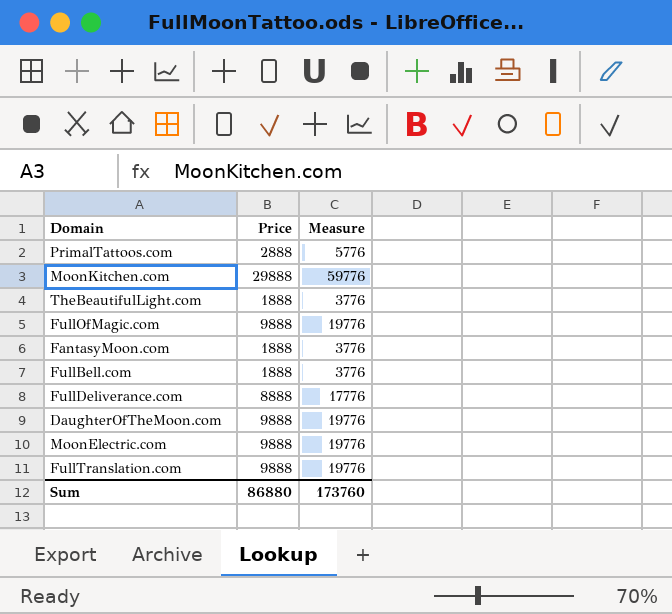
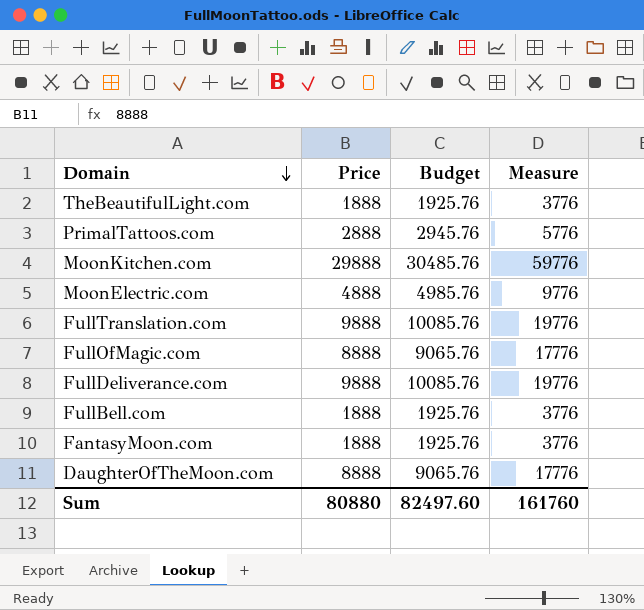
row order: none -> Domain descending
column Budget | formula: none -> [Price] * 1.02
MoonElectric.com | Price: 9888 -> 4888
MoonElectric.com | Measure: 19776 -> 9776
FullOfMagic.com | Price: 9888 -> 8888
FullOfMagic.com | Measure: 19776 -> 17776
FullDeliverance.com | Price: 8888 -> 9888
FullDeliverance.com | Measure: 17776 -> 19776
DaughterOfTheMoon.com | Price: 9888 -> 8888
DaughterOfTheMoon.com | Measure: 19776 -> 17776
Sum | Price: 86880 -> 80880
Sum | Measure: 173760 -> 161760

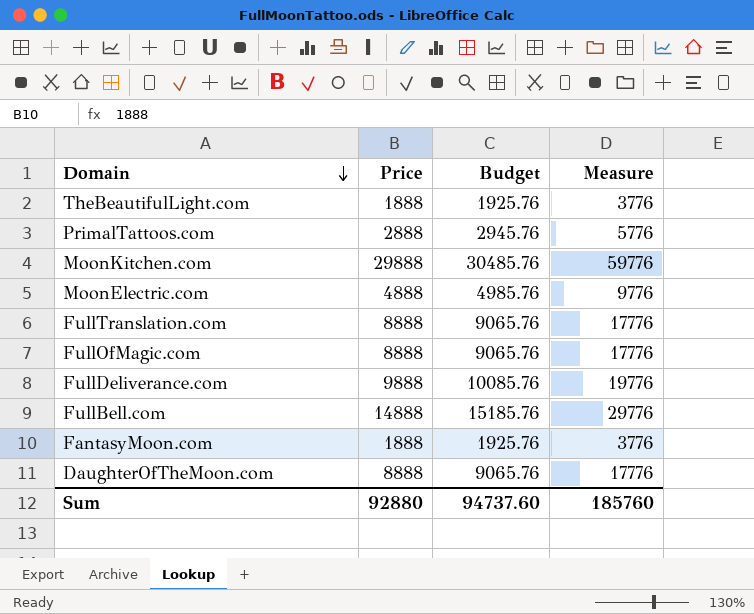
FullTranslation.com | Price: 9888 -> 8888
FullTranslation.com | Budget: 10085.76 -> 9065.76
FullTranslation.com | Measure: 19776 -> 17776
FullBell.com | Price: 1888 -> 14888
FullBell.com | Budget: 1925.76 -> 15185.76
FullBell.com | Measure: 3776 -> 29776
Sum | Price: 80880 -> 92880
Sum | Budget: 82497.60 -> 94737.60
Sum | Measure: 161760 -> 185760

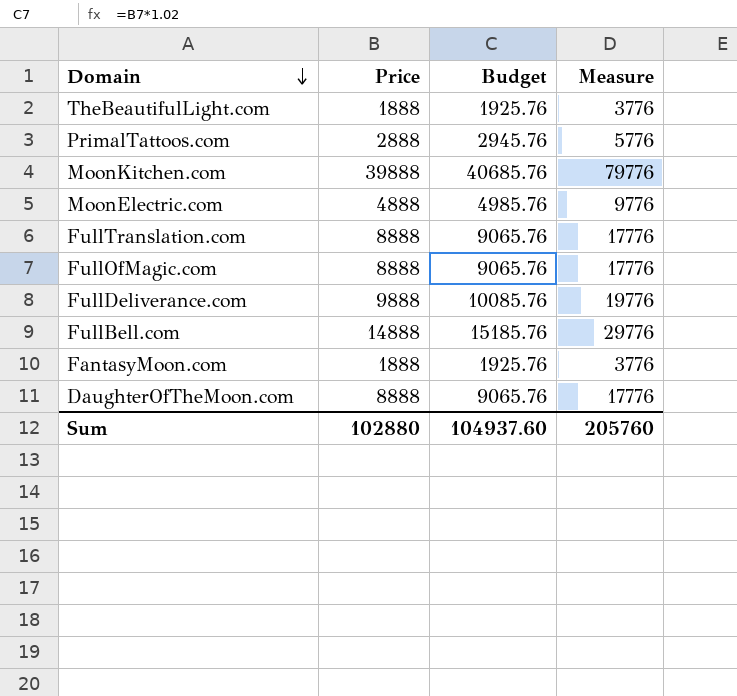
MoonKitchen.com | Price: 29888 -> 39888
MoonKitchen.com | Budget: 30485.76 -> 40685.76
MoonKitchen.com | Measure: 59776 -> 79776
Sum | Price: 92880 -> 102880
Sum | Budget: 94737.60 -> 104937.60
Sum | Measure: 185760 -> 205760

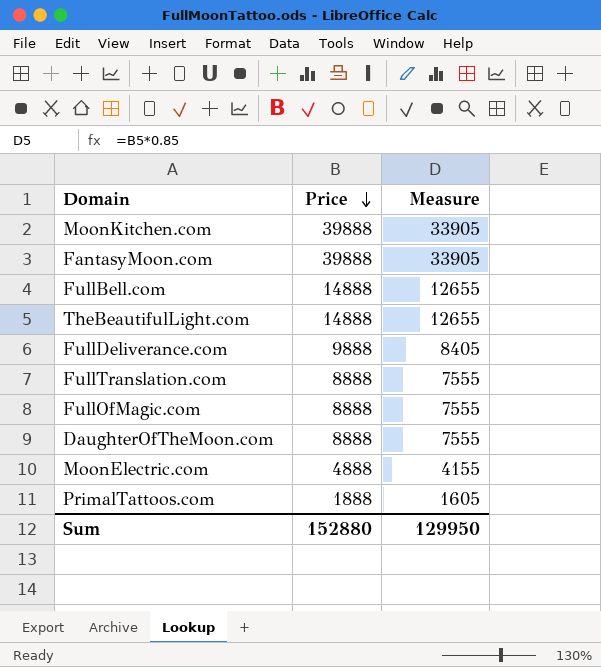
row order: Domain descending -> Price descending
column Budget | formula: [Price] * 1.02 -> none
column Measure | formula: [Price] * 2 -> [Price] * 0.85
FantasyMoon.com | Price: 1888 -> 39888
TheBeautifulLight.com | Price: 1888 -> 14888
PrimalTattoos.com | Price: 2888 -> 1888
Sum | Price: 102880 -> 152880
Sum | Measure: 205760 -> 129950

